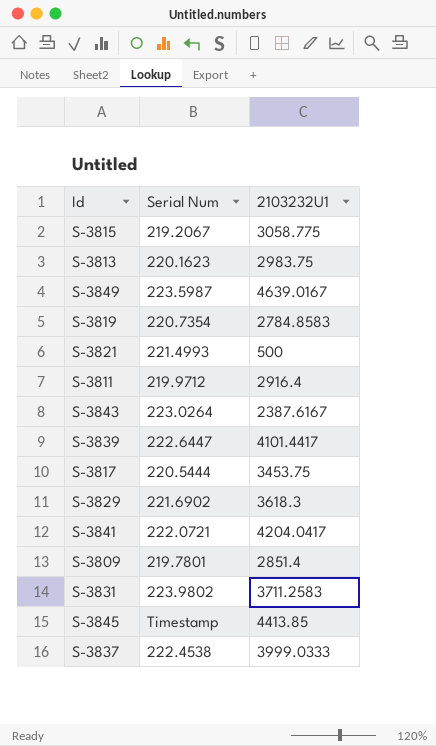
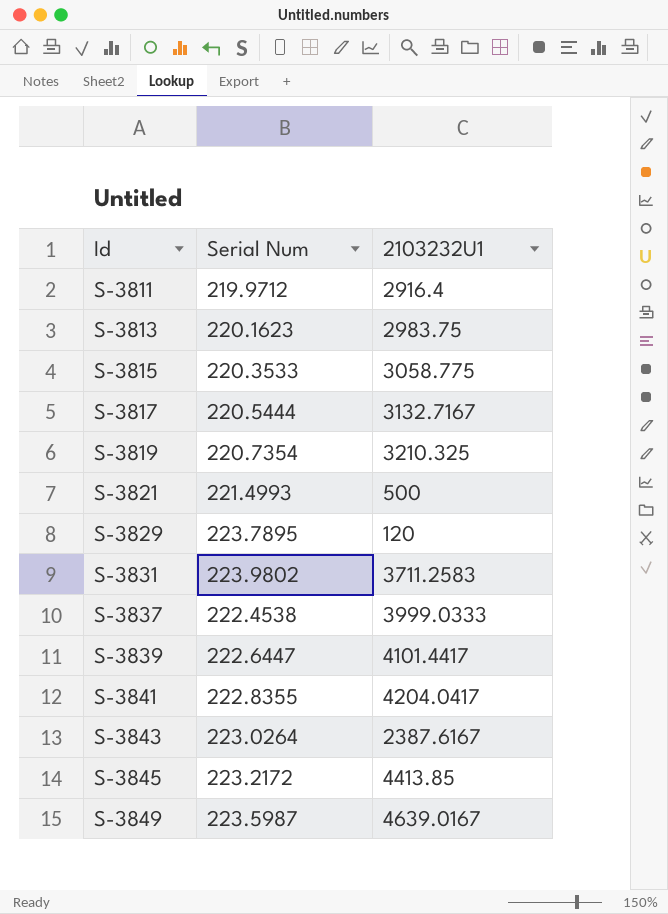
row order: none -> Id ascending
row S-3809: 219.7801 | 2851.4 -> none
S-3815 | Serial Num: 219.2067 -> 220.3533
S-3817 | 2103232U1: 3453.75 -> 3132.7167
S-3819 | 2103232U1: 2784.8583 -> 3210.325
S-3829 | Serial Num: 221.6902 -> 223.7895
S-3829 | 2103232U1: 3618.3 -> 120
S-3841 | Serial Num: 222.0721 -> 222.8355
S-3845 | Serial Num: Timestamp -> 223.2172

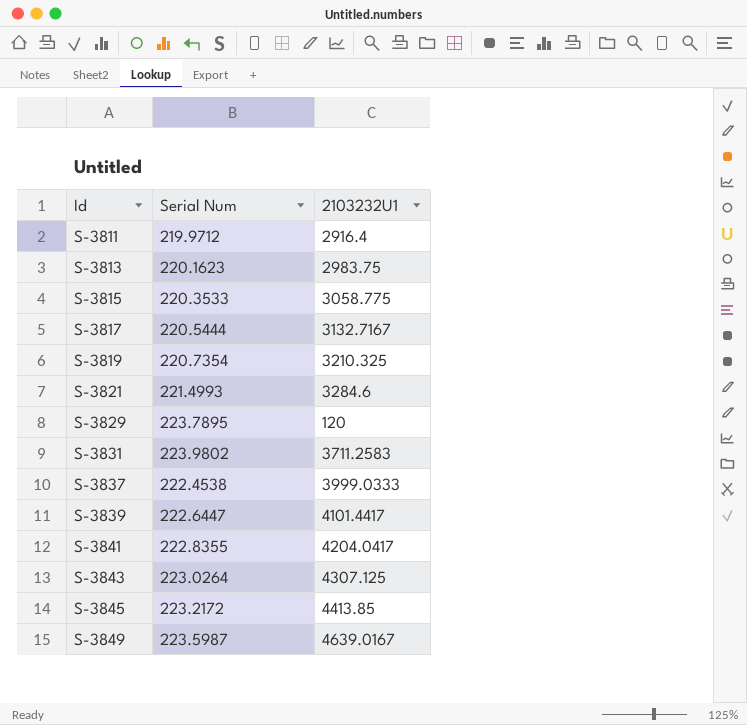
S-3821 | 2103232U1: 500 -> 3284.6
S-3843 | 2103232U1: 2387.6167 -> 4307.125

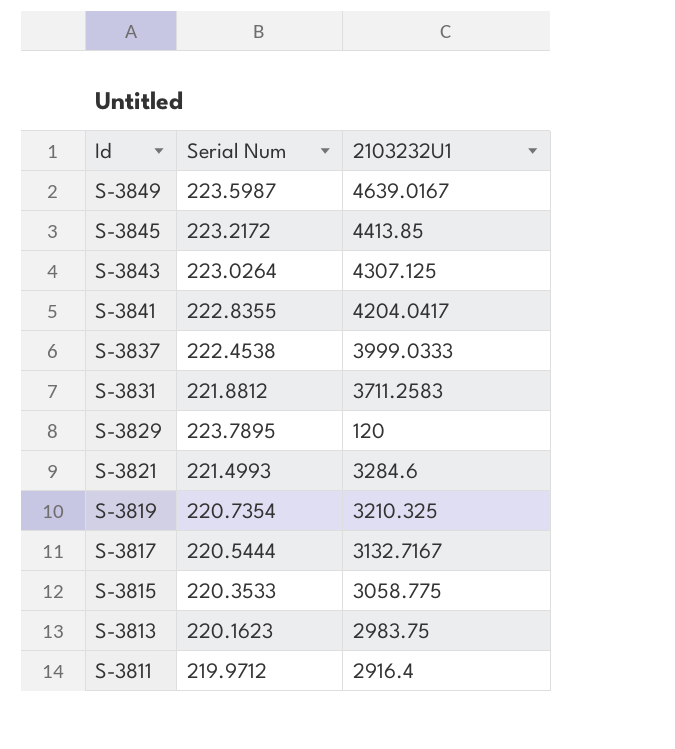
row order: Id ascending -> Id descending
row S-3839: 222.6447 | 4101.4417 -> none
S-3831 | Serial Num: 223.9802 -> 221.8812

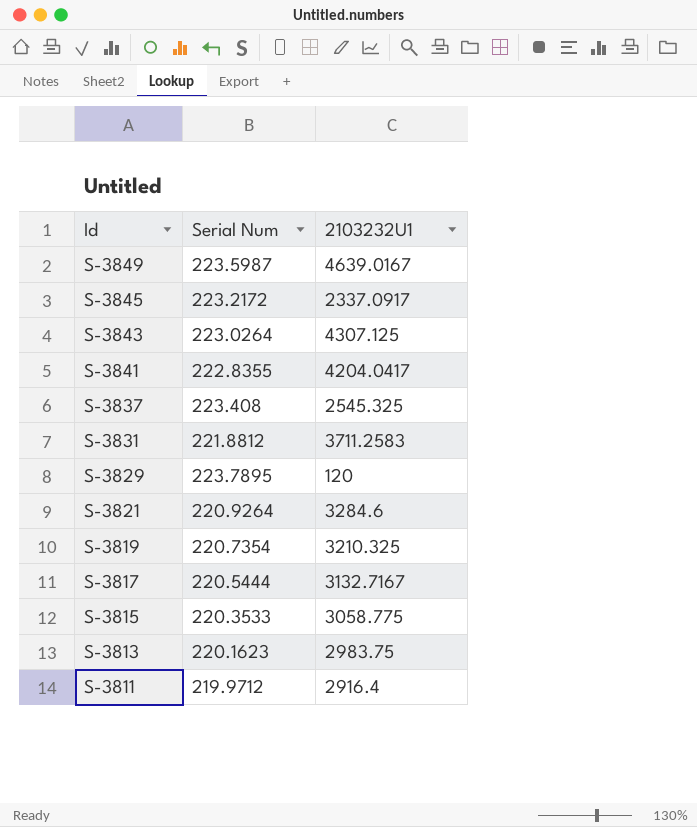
S-3845 | 2103232U1: 4413.85 -> 2337.0917
S-3837 | Serial Num: 222.4538 -> 223.408
S-3837 | 2103232U1: 3999.0333 -> 2545.325
S-3821 | Serial Num: 221.4993 -> 220.9264

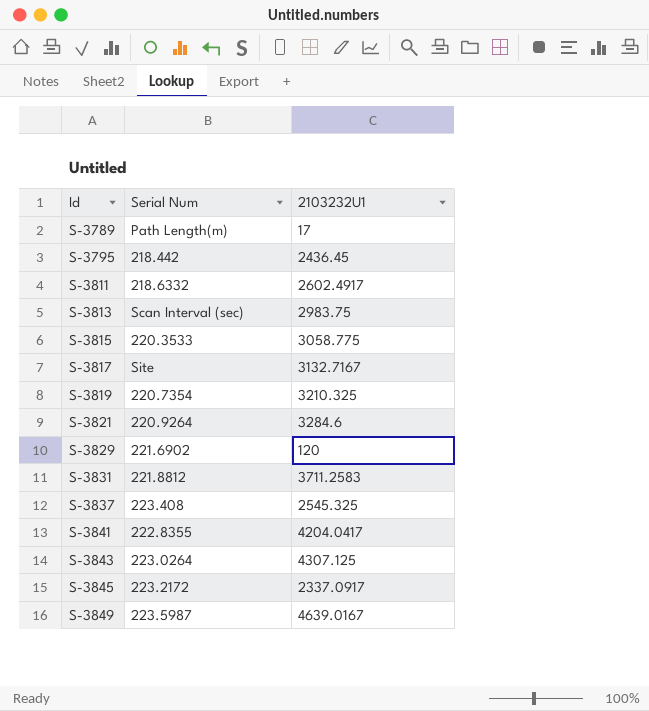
row order: Id descending -> Id ascending
row S-3789: none -> Path Length(m) | 17
row S-3795: none -> 218.442 | 2436.45
S-3811 | Serial Num: 219.9712 -> 218.6332
S-3811 | 2103232U1: 2916.4 -> 2602.4917
S-3813 | Serial Num: 220.1623 -> Scan Interval (sec)
S-3817 | Serial Num: 220.5444 -> Site
S-3829 | Serial Num: 223.7895 -> 221.6902

